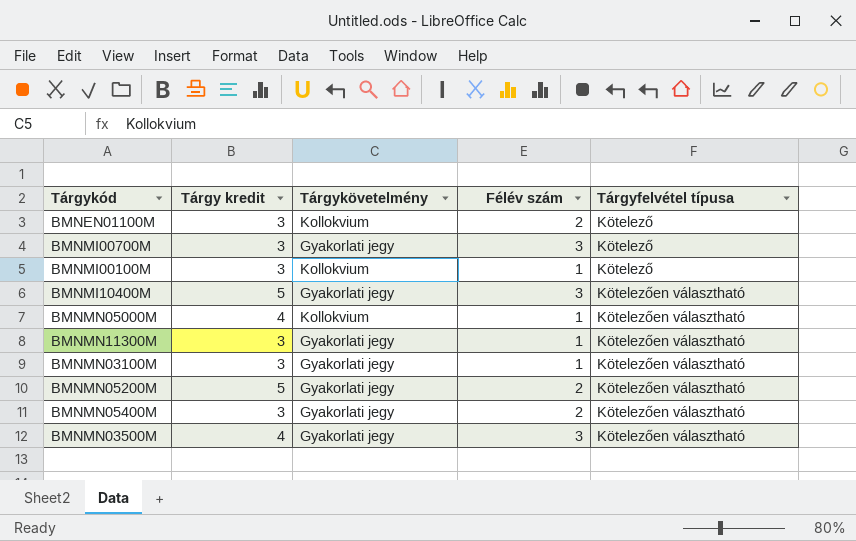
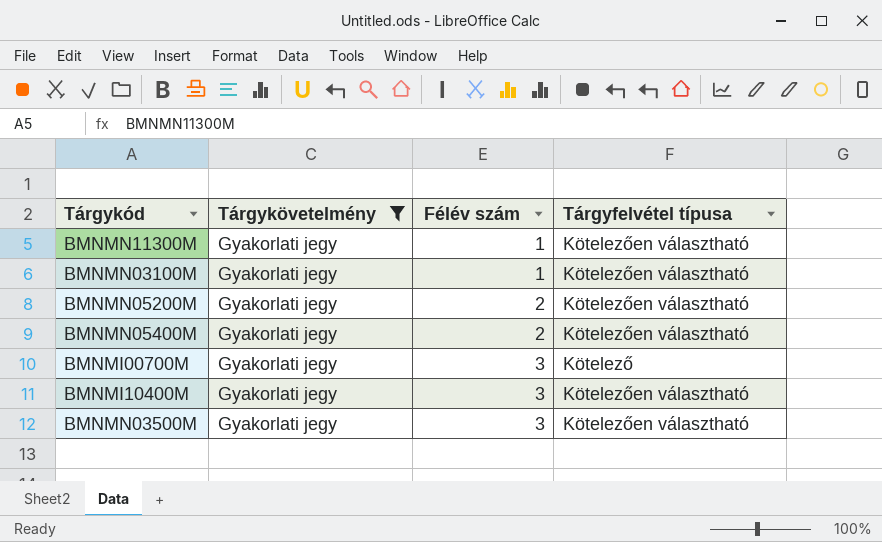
filter: none -> Tárgykövetelmény = Gyakorlati jegy
row order: Tárgyfelvétel típusa ascending -> Félév szám ascending
column Tárgy kredit | position: 2 -> none

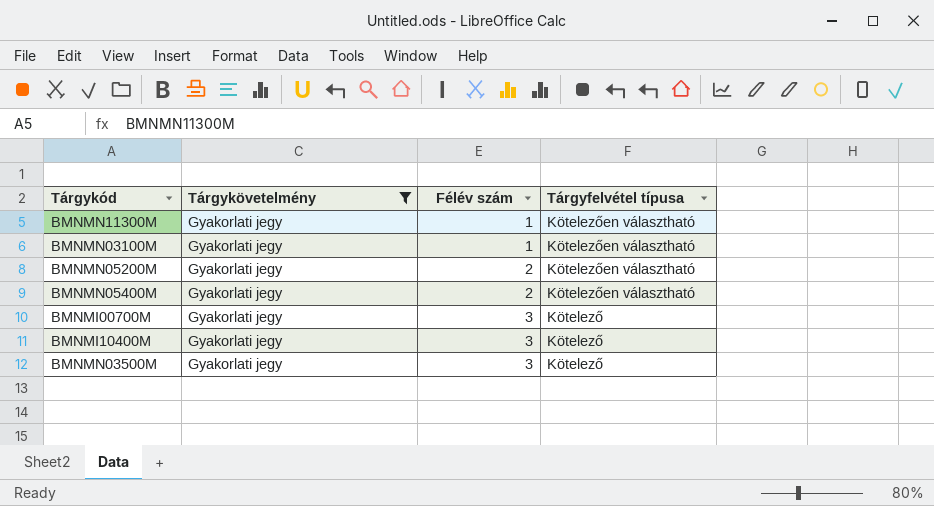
BMNMI10400M | Tárgyfelvétel típusa: Kötelezően választható -> Kötelező
BMNMN03500M | Tárgyfelvétel típusa: Kötelezően választható -> Kötelező

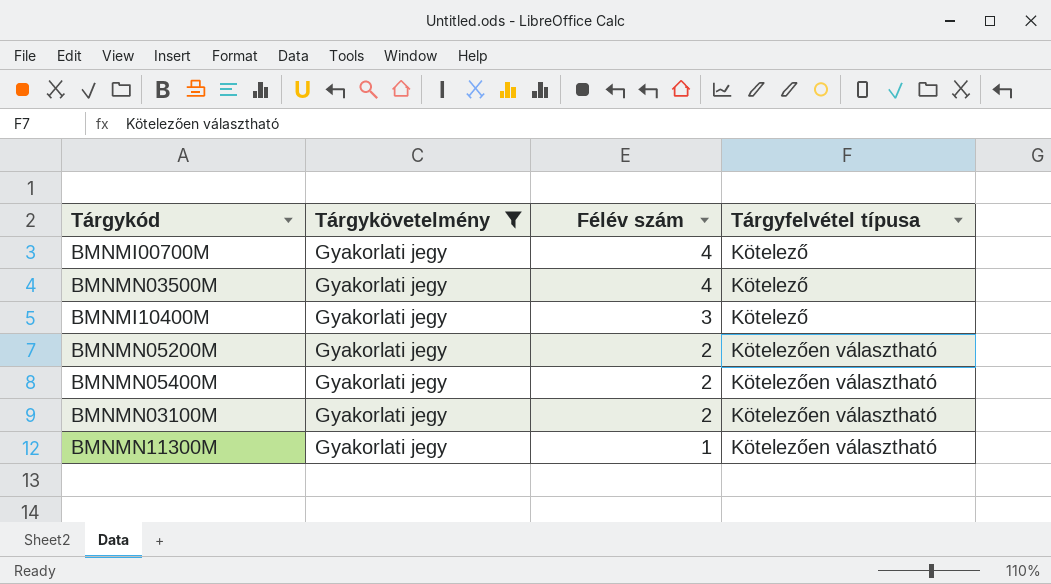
row order: Félév szám ascending -> Félév szám descending
BMNMI00700M | Félév szám: 3 -> 4
BMNMN03500M | Félév szám: 3 -> 4
BMNMN03100M | Félév szám: 1 -> 2

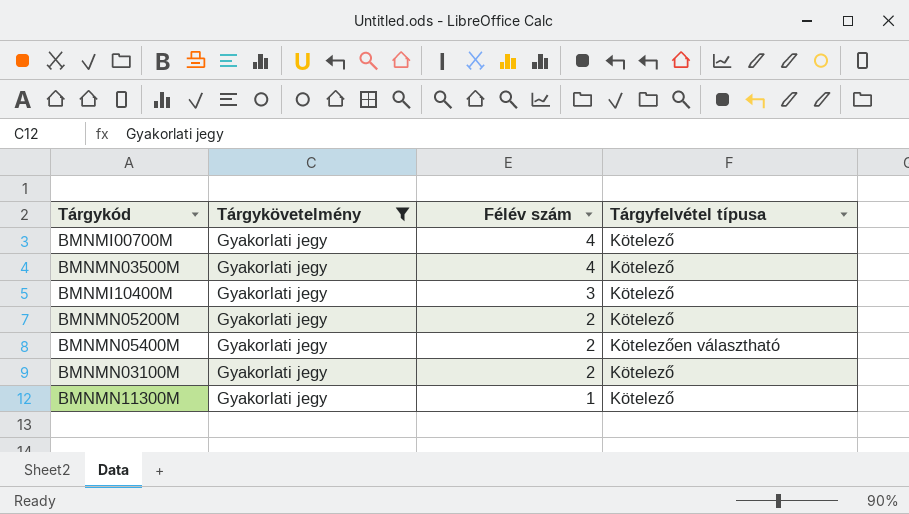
BMNMN05200M | Tárgyfelvétel típusa: Kötelezően választható -> Kötelező
BMNMN03100M | Tárgyfelvétel típusa: Kötelezően választható -> Kötelező
BMNMN11300M | Tárgyfelvétel típusa: Kötelezően választható -> Kötelező

